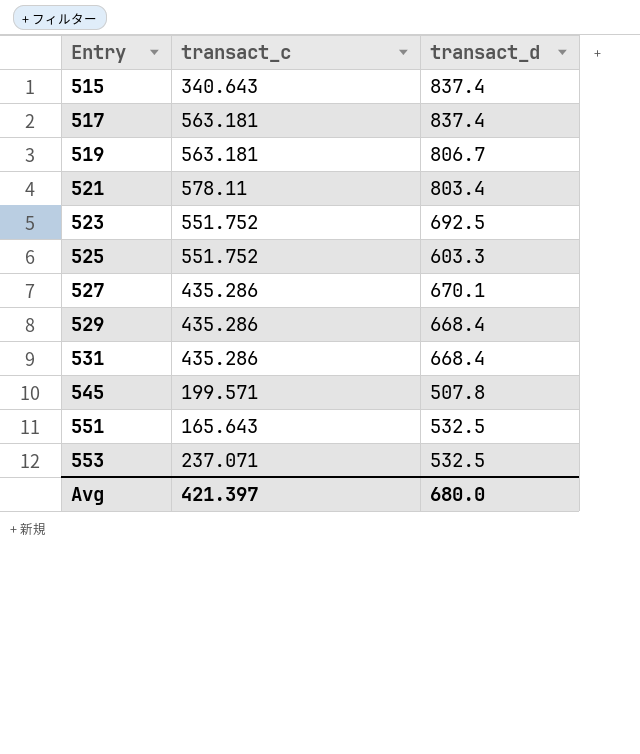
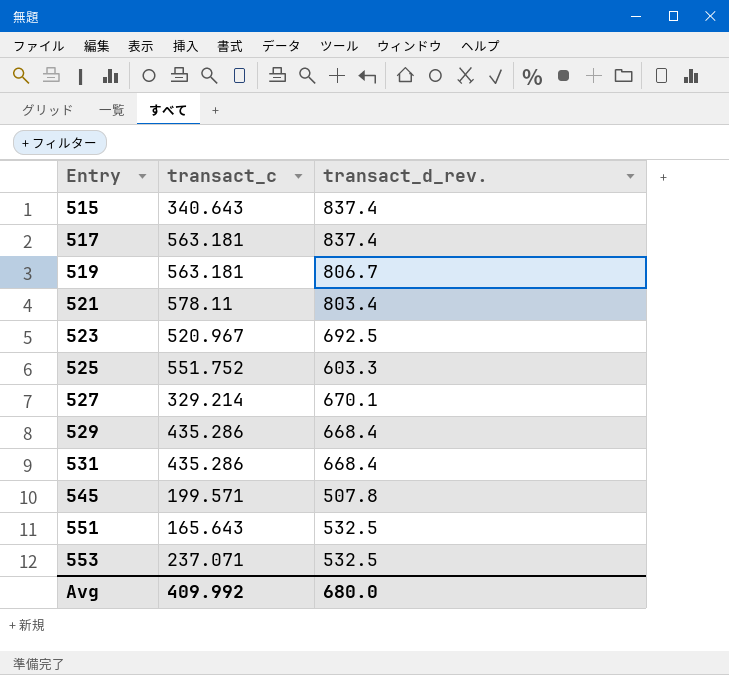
column name: transact_d -> transact_d_rev.
523 | transact_c: 551.752 -> 520.967
527 | transact_c: 435.286 -> 329.214
Avg | transact_c: 421.397 -> 409.992

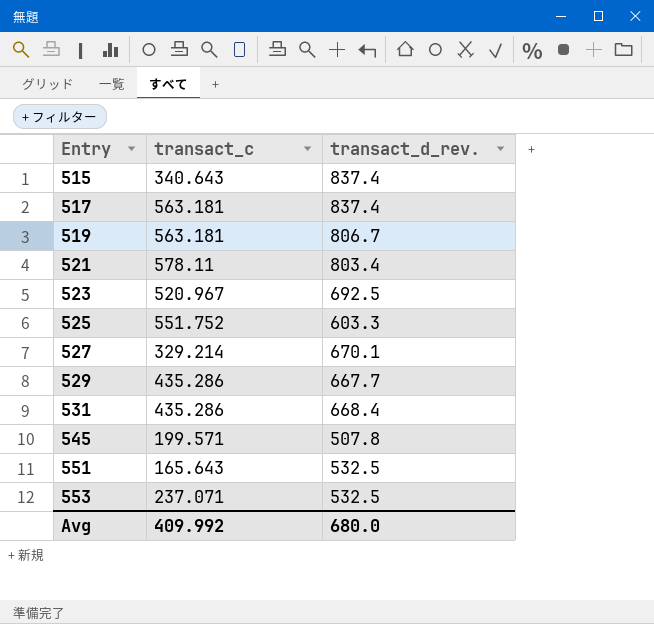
529 | transact_d_rev.: 668.4 -> 667.7

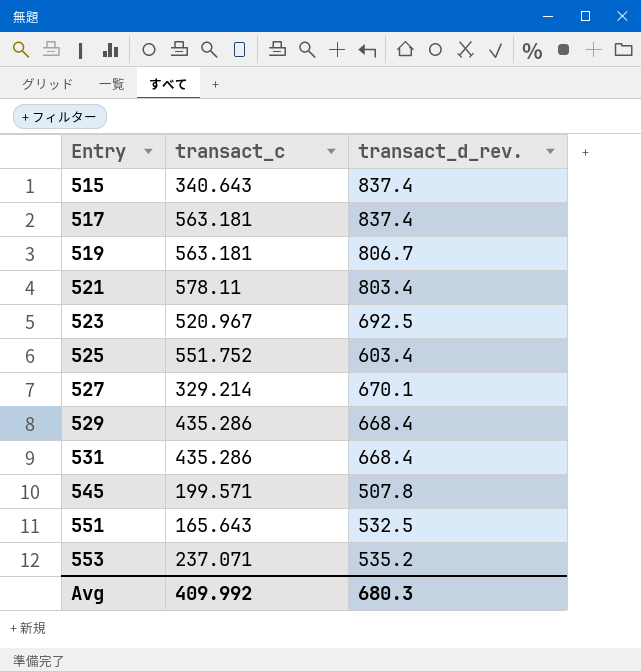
525 | transact_d_rev.: 603.3 -> 603.4
529 | transact_d_rev.: 667.7 -> 668.4
553 | transact_d_rev.: 532.5 -> 535.2
Avg | transact_d_rev.: 680.0 -> 680.3

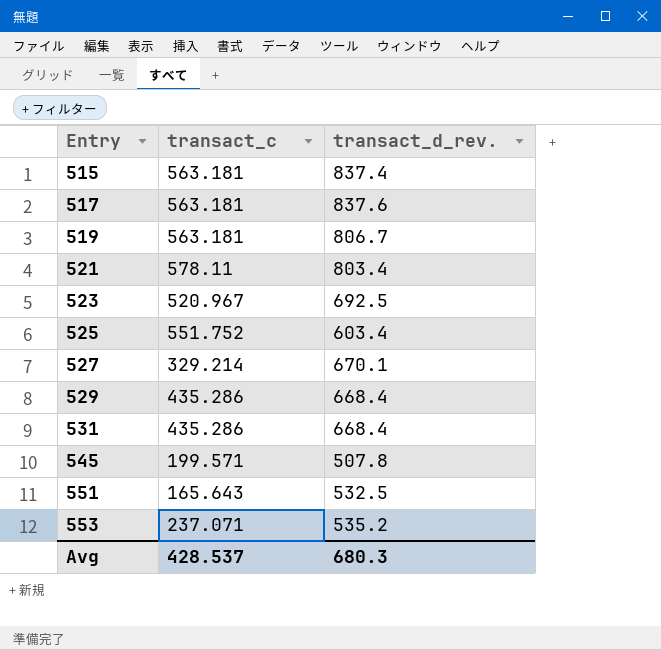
515 | transact_c: 340.643 -> 563.181
517 | transact_d_rev.: 837.4 -> 837.6
Avg | transact_c: 409.992 -> 428.537

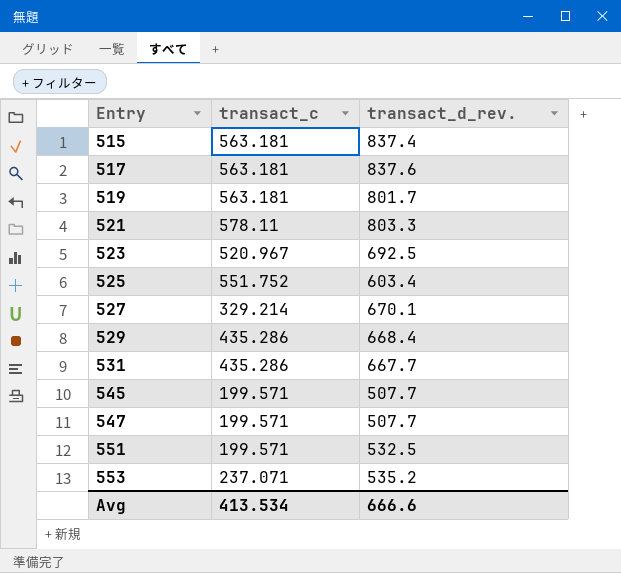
519 | transact_d_rev.: 806.7 -> 801.7
521 | transact_d_rev.: 803.4 -> 803.3
531 | transact_d_rev.: 668.4 -> 667.7
545 | transact_d_rev.: 507.8 -> 507.7
row 547: none -> 199.571 | 507.7
551 | transact_c: 165.643 -> 199.571
Avg | transact_c: 428.537 -> 413.534
Avg | transact_d_rev.: 680.3 -> 666.6

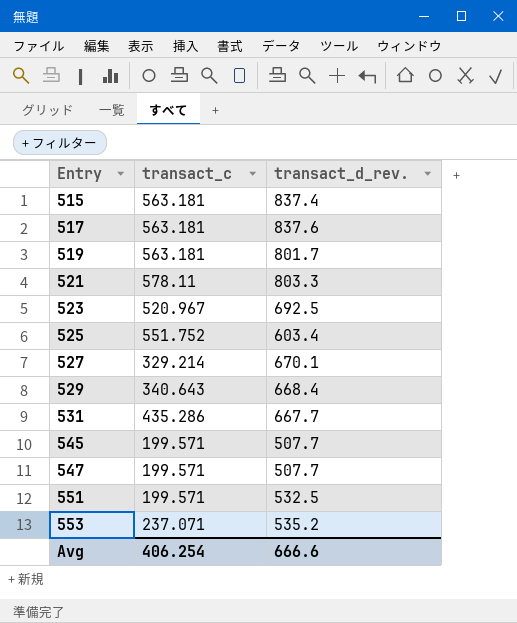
529 | transact_c: 435.286 -> 340.643
Avg | transact_c: 413.534 -> 406.254

